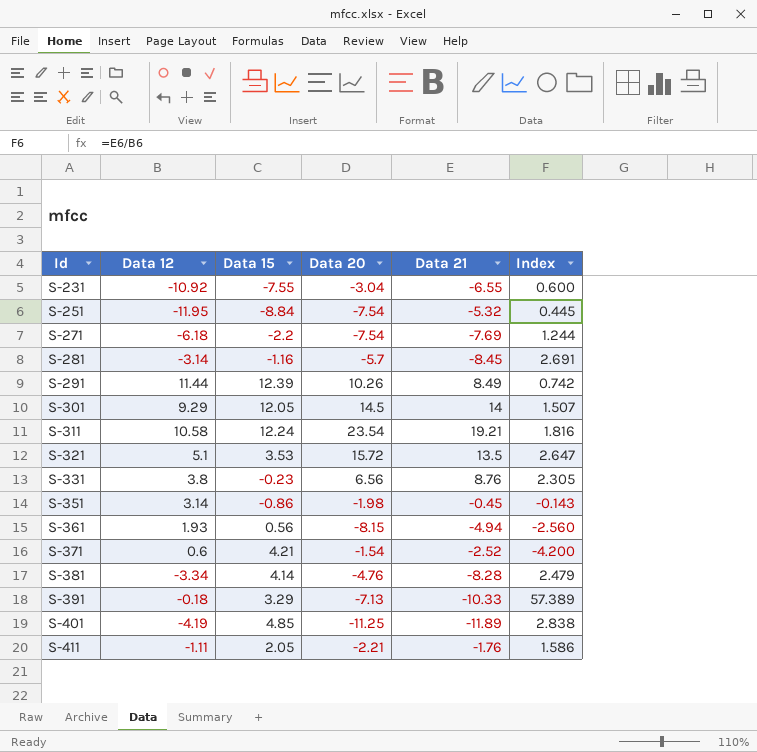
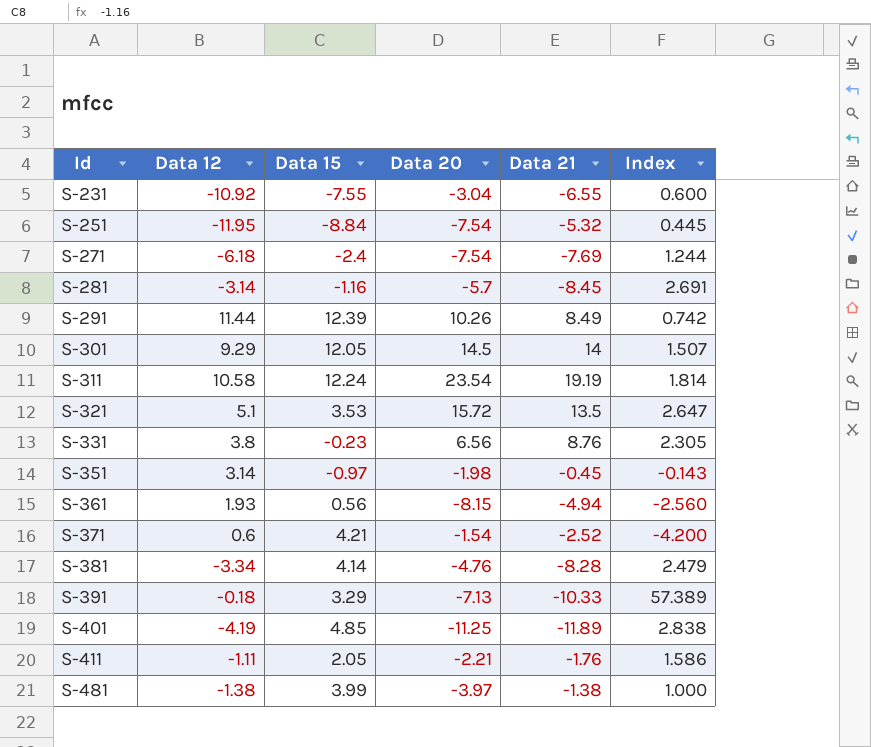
S-271 | Data 15: -2.2 -> -2.4
S-311 | Data 21: 19.21 -> 19.19
S-311 | Index: 1.816 -> 1.814
S-351 | Data 15: -0.86 -> -0.97
row S-481: none -> -1.38 | 3.99 | -3.97 | -1.38 | 1.000

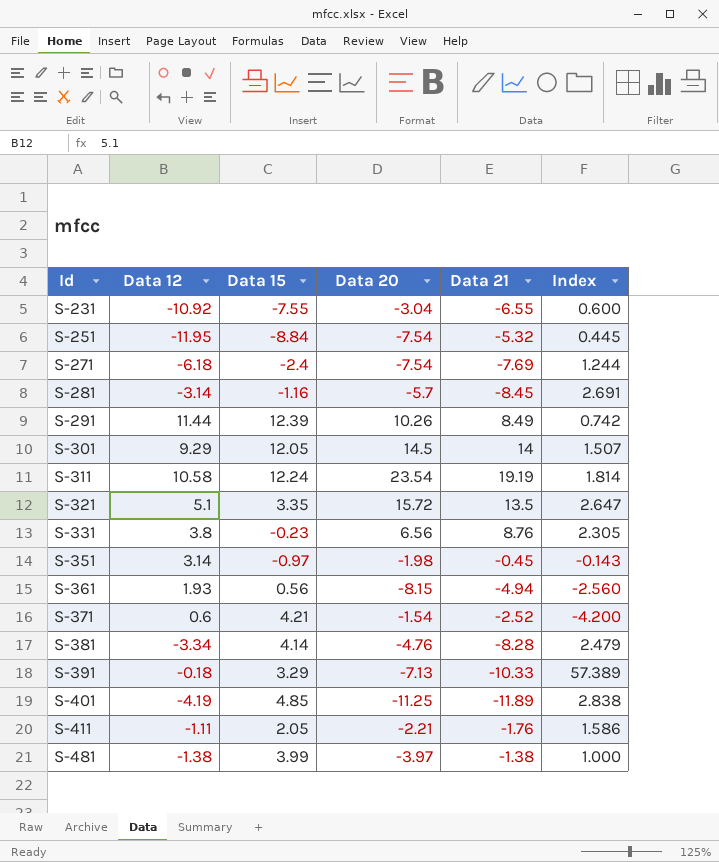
S-321 | Data 15: 3.53 -> 3.35

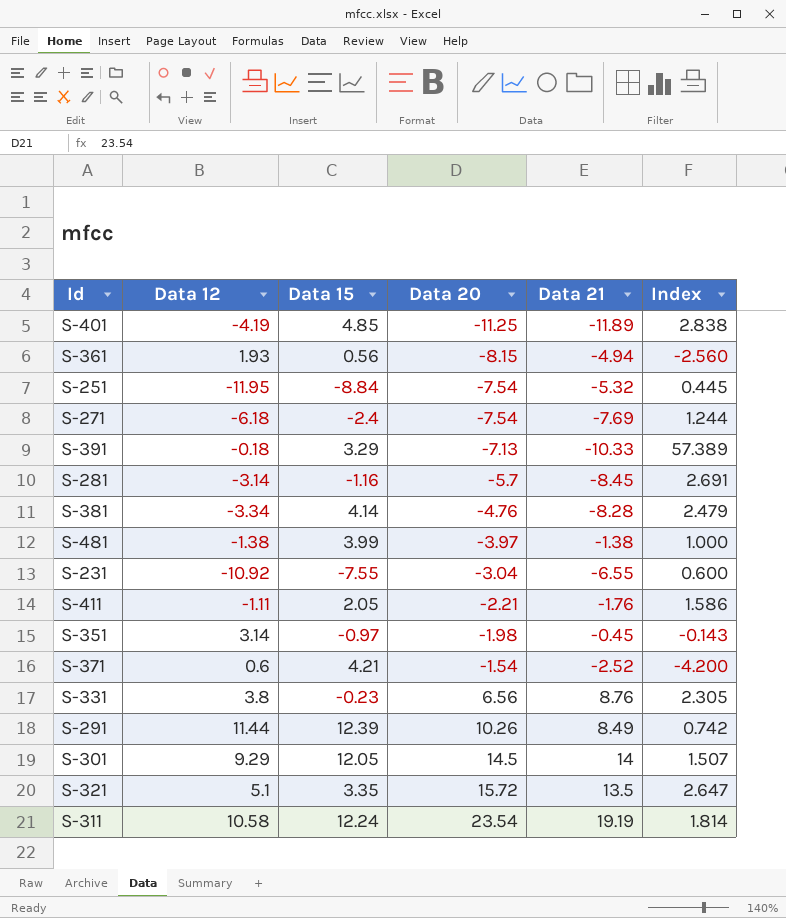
row order: Id ascending -> Data 20 ascending

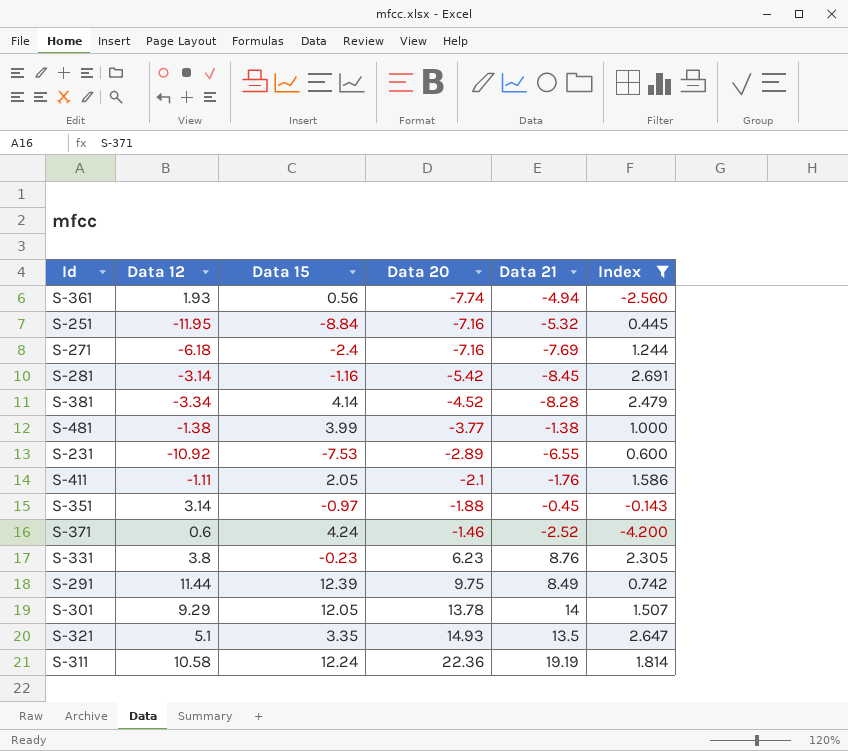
filter: none -> Index <= 2.691
S-361 | Data 20: -8.15 -> -7.74
S-251 | Data 20: -7.54 -> -7.16
S-271 | Data 20: -7.54 -> -7.16
S-281 | Data 20: -5.7 -> -5.42
S-381 | Data 20: -4.76 -> -4.52
S-481 | Data 20: -3.97 -> -3.77
S-231 | Data 15: -7.55 -> -7.53
S-231 | Data 20: -3.04 -> -2.89
S-411 | Data 20: -2.21 -> -2.1
S-351 | Data 20: -1.98 -> -1.88
S-371 | Data 15: 4.21 -> 4.24
S-371 | Data 20: -1.54 -> -1.46
S-331 | Data 20: 6.56 -> 6.23
S-291 | Data 20: 10.26 -> 9.75
S-301 | Data 20: 14.5 -> 13.78
S-321 | Data 20: 15.72 -> 14.93
S-311 | Data 20: 23.54 -> 22.36

